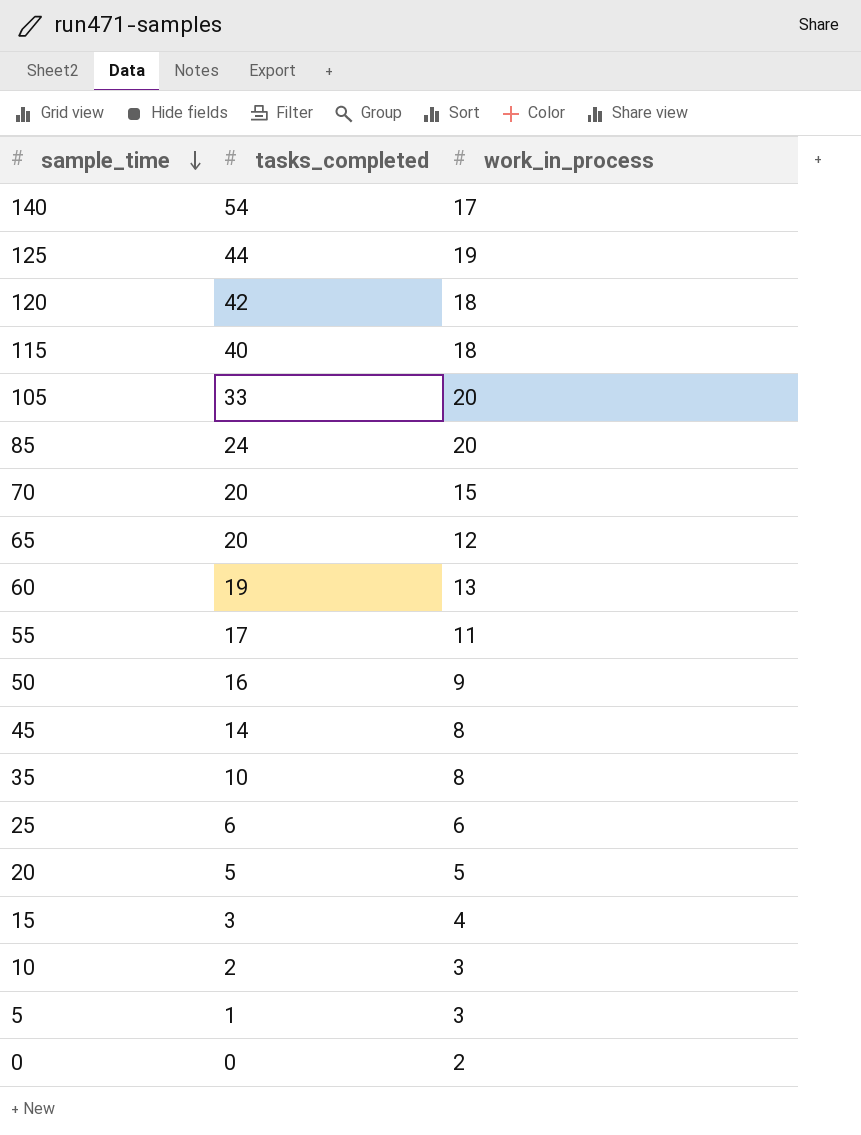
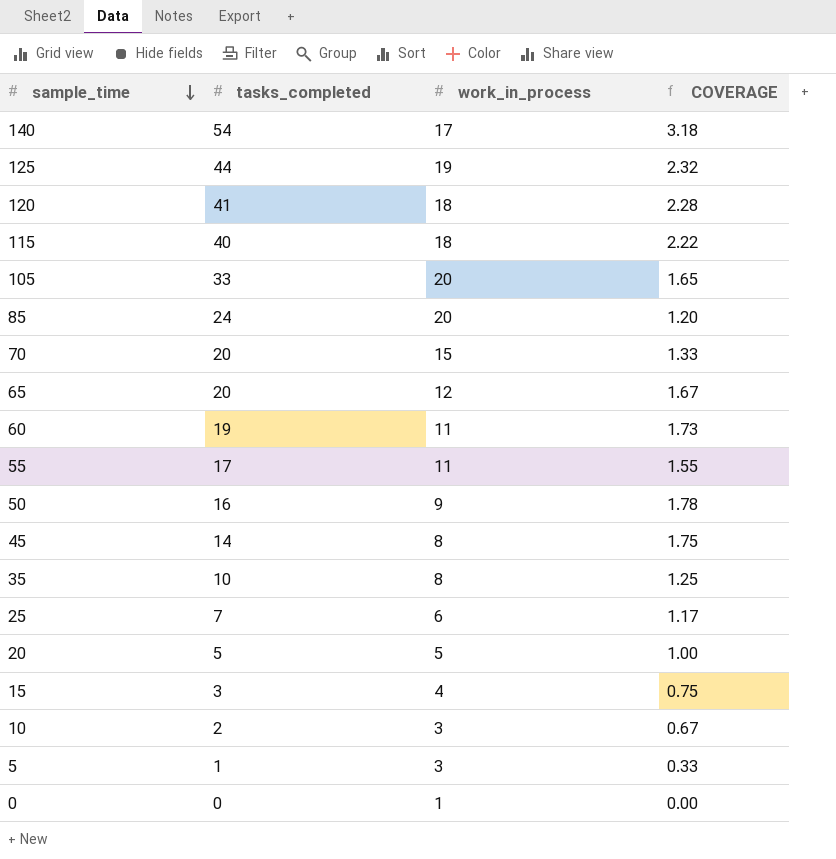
column COVERAGE | formula: none -> [tasks_completed] / [work_in_process]
120 | tasks_completed: 42 -> 41
60 | work_in_process: 13 -> 11
25 | tasks_completed: 6 -> 7
0 | work_in_process: 2 -> 1

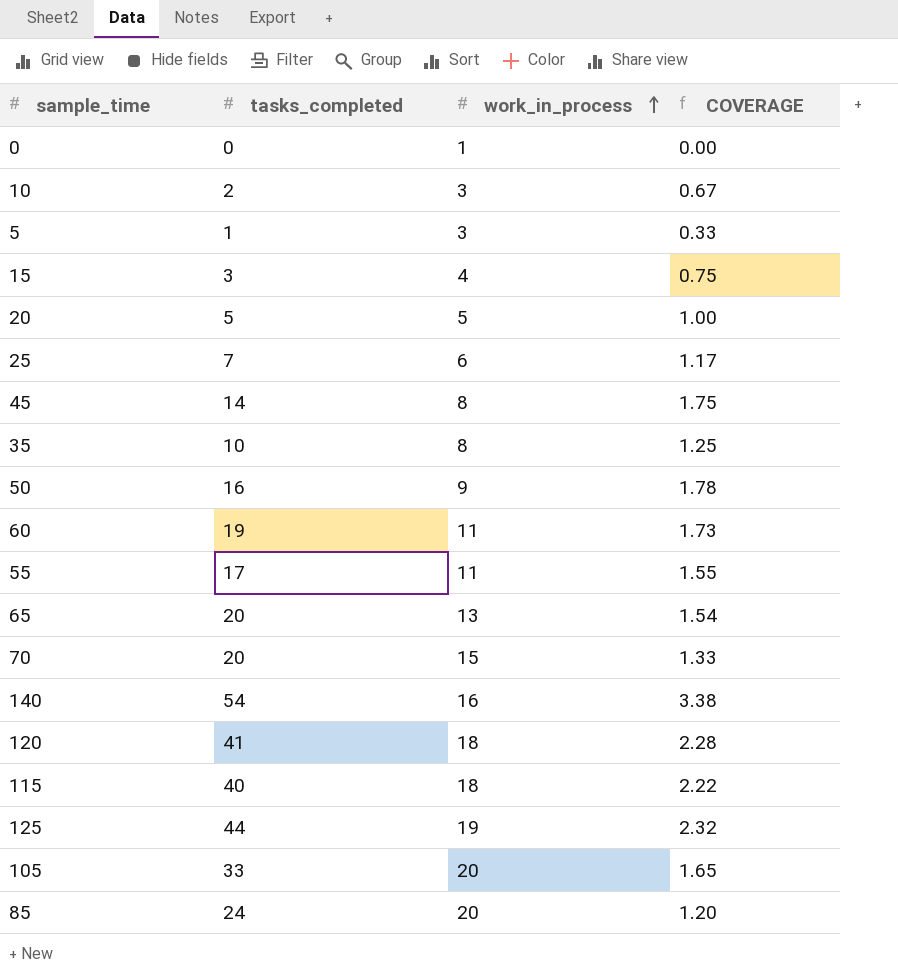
row order: sample_time descending -> work_in_process ascending
65 | work_in_process: 12 -> 13
65 | COVERAGE: 1.67 -> 1.54
140 | work_in_process: 17 -> 16
140 | COVERAGE: 3.18 -> 3.38

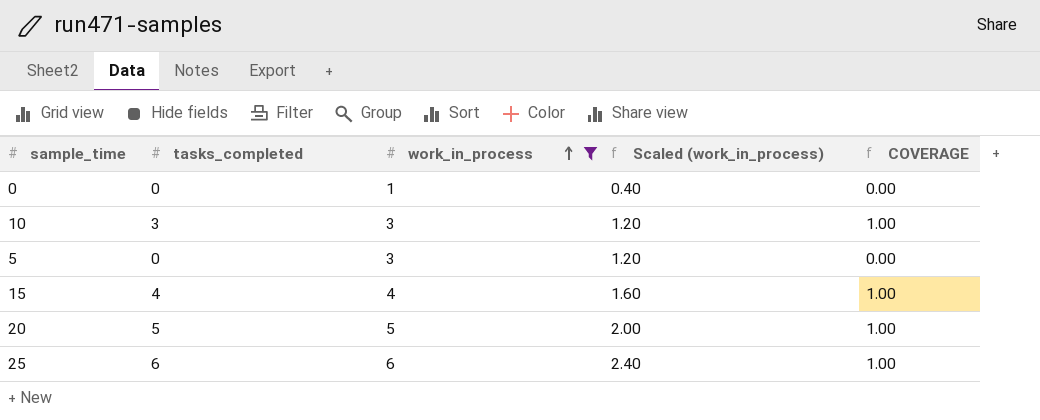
filter: none -> work_in_process <= 6
column Scaled (work_in_process) | formula: none -> [work_in_process] * 0.4
10 | tasks_completed: 2 -> 3
10 | COVERAGE: 0.67 -> 1.00
5 | tasks_completed: 1 -> 0
5 | COVERAGE: 0.33 -> 0.00
15 | tasks_completed: 3 -> 4
15 | COVERAGE: 0.75 -> 1.00
25 | tasks_completed: 7 -> 6
25 | COVERAGE: 1.17 -> 1.00

